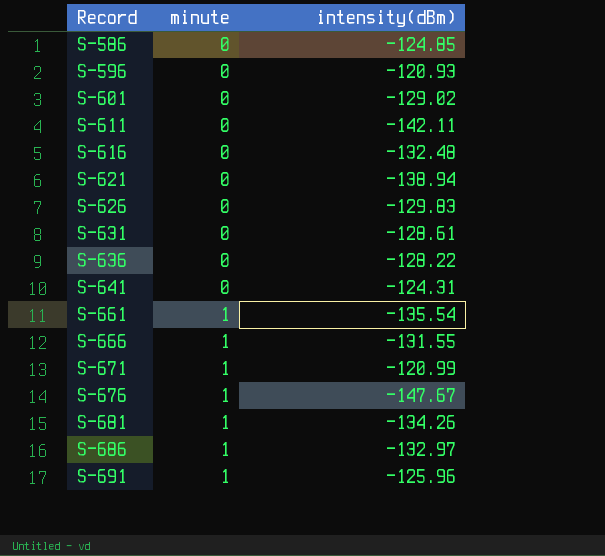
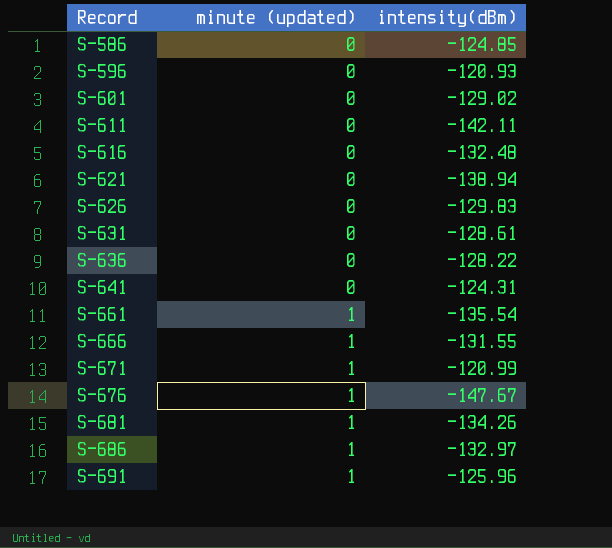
column name: minute -> minute (updated)

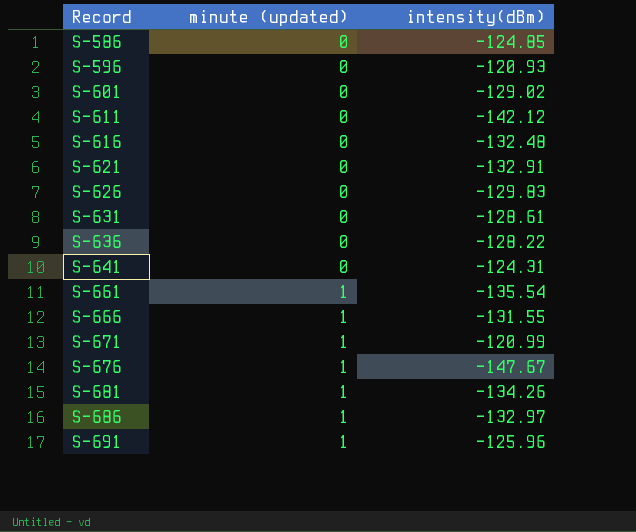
S-611 | intensity(dBm): -142.11 -> -142.12
S-621 | intensity(dBm): -138.94 -> -132.91

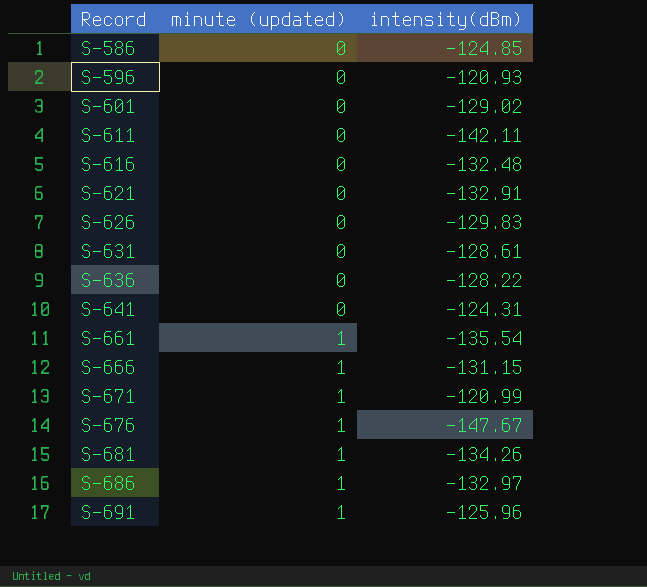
S-611 | intensity(dBm): -142.12 -> -142.11
S-666 | intensity(dBm): -131.55 -> -131.15

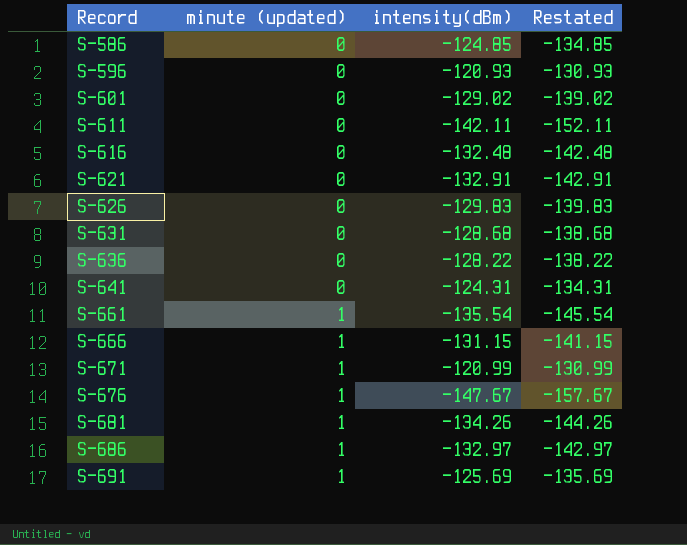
column Restated | formula: none -> [intensity(dBm)] - 10
S-631 | intensity(dBm): -128.61 -> -128.68
S-691 | intensity(dBm): -125.96 -> -125.69

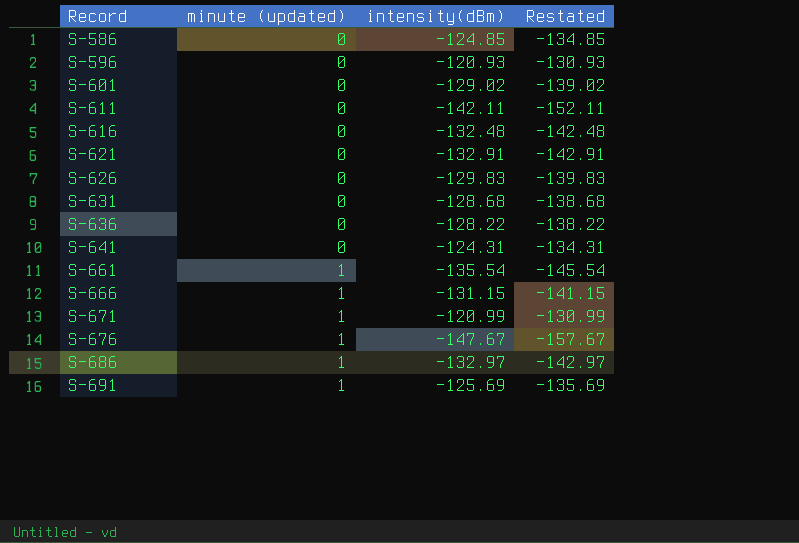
row S-681: 1 | -134.26 | -144.26 -> none

